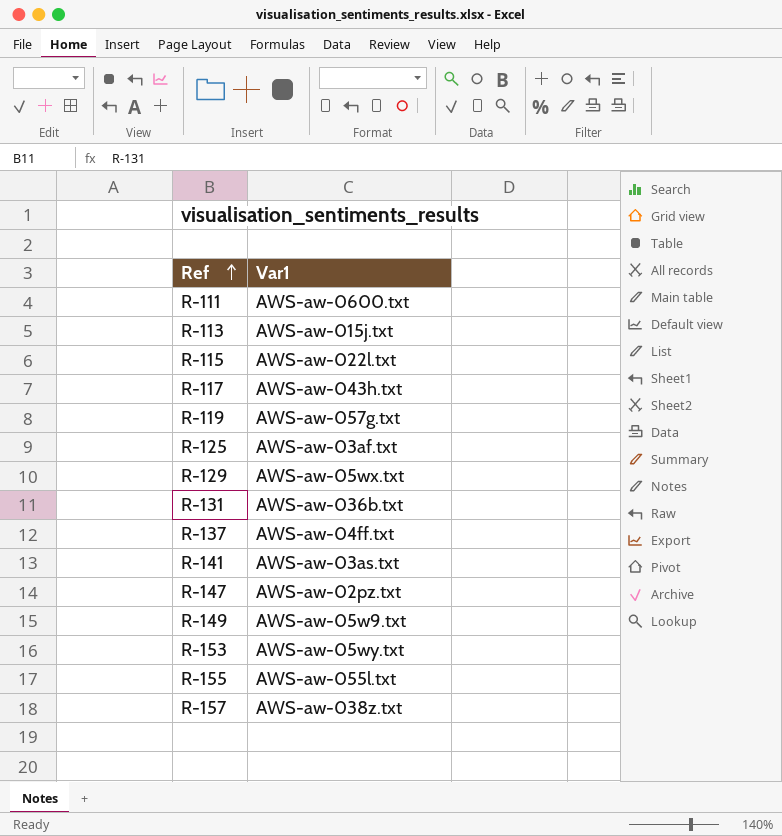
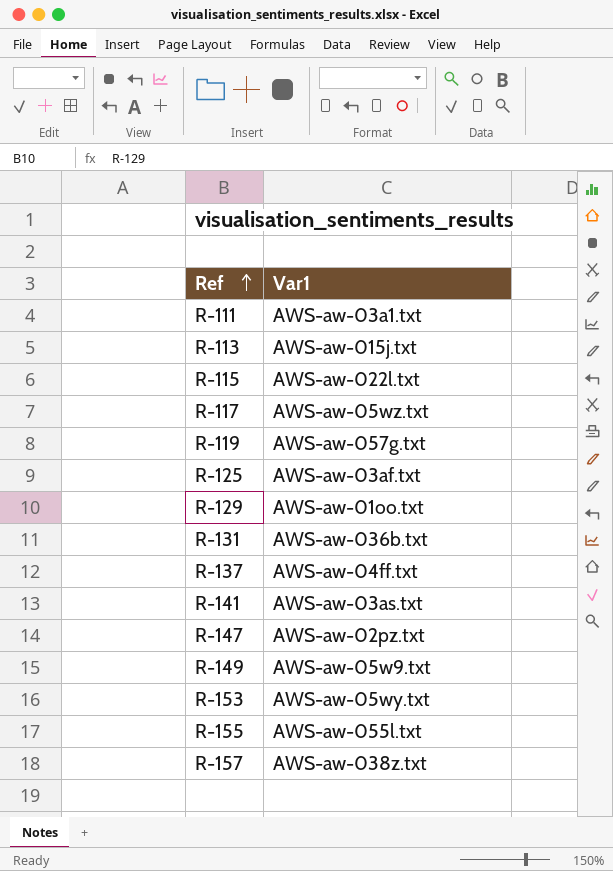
R-111 | Var1: AWS-aw-0600.txt -> AWS-aw-03a1.txt
R-117 | Var1: AWS-aw-043h.txt -> AWS-aw-05wz.txt
R-129 | Var1: AWS-aw-05wx.txt -> AWS-aw-01oo.txt

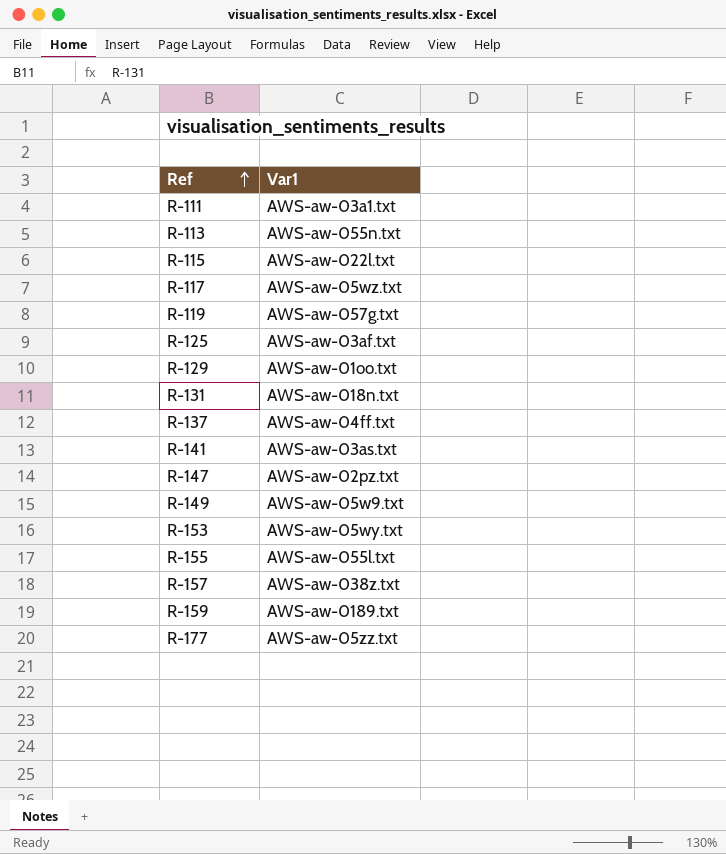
R-113 | Var1: AWS-aw-015j.txt -> AWS-aw-055n.txt
R-131 | Var1: AWS-aw-036b.txt -> AWS-aw-018n.txt
row R-159: none -> AWS-aw-0189.txt
row R-177: none -> AWS-aw-05zz.txt

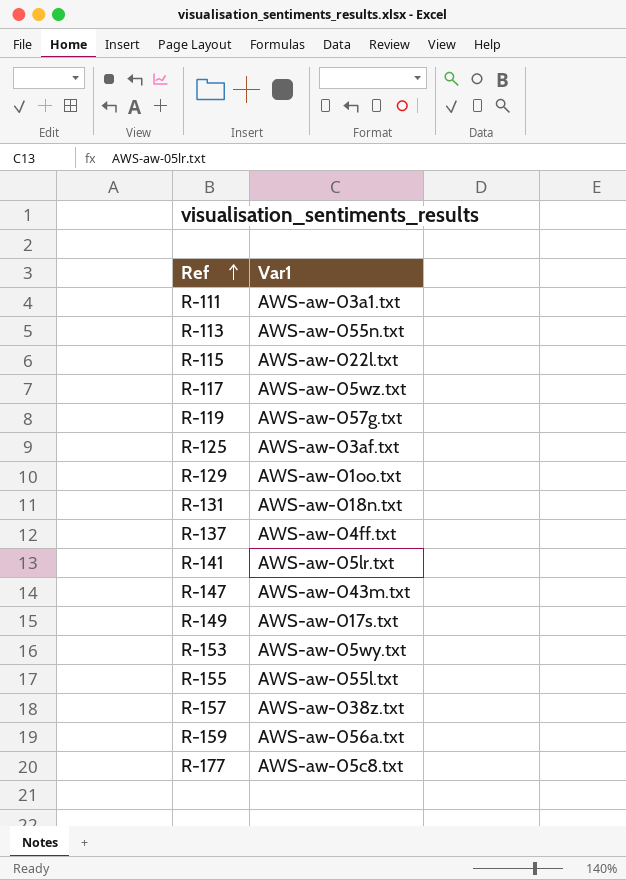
R-141 | Var1: AWS-aw-03as.txt -> AWS-aw-05lr.txt
R-147 | Var1: AWS-aw-02pz.txt -> AWS-aw-043m.txt
R-149 | Var1: AWS-aw-05w9.txt -> AWS-aw-017s.txt
R-159 | Var1: AWS-aw-0189.txt -> AWS-aw-056a.txt
R-177 | Var1: AWS-aw-05zz.txt -> AWS-aw-05c8.txt

